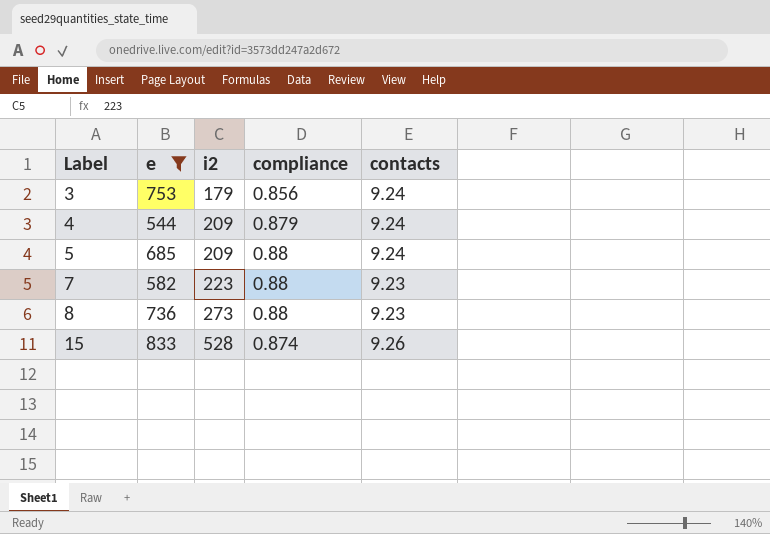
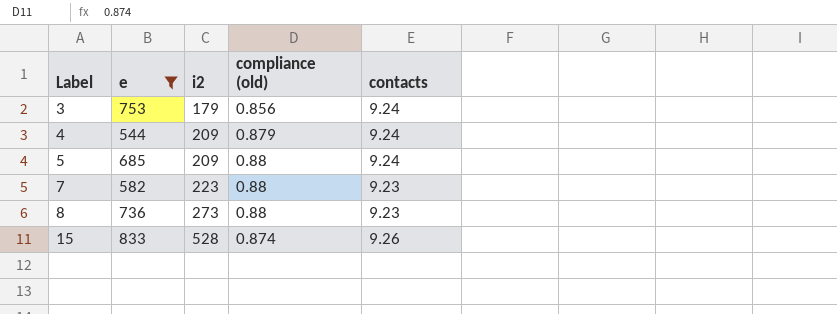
column name: compliance -> compliance (old)

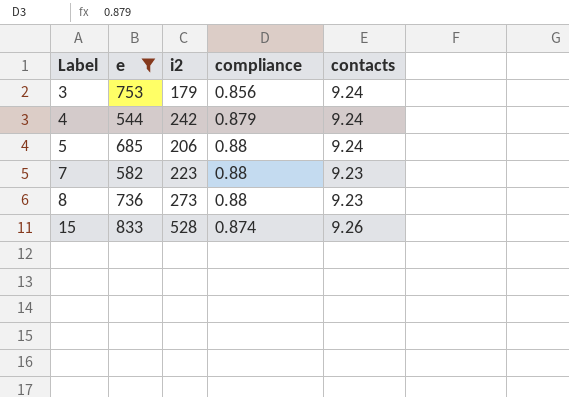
column name: compliance (old) -> compliance
4 | i2: 209 -> 242
5 | i2: 209 -> 206

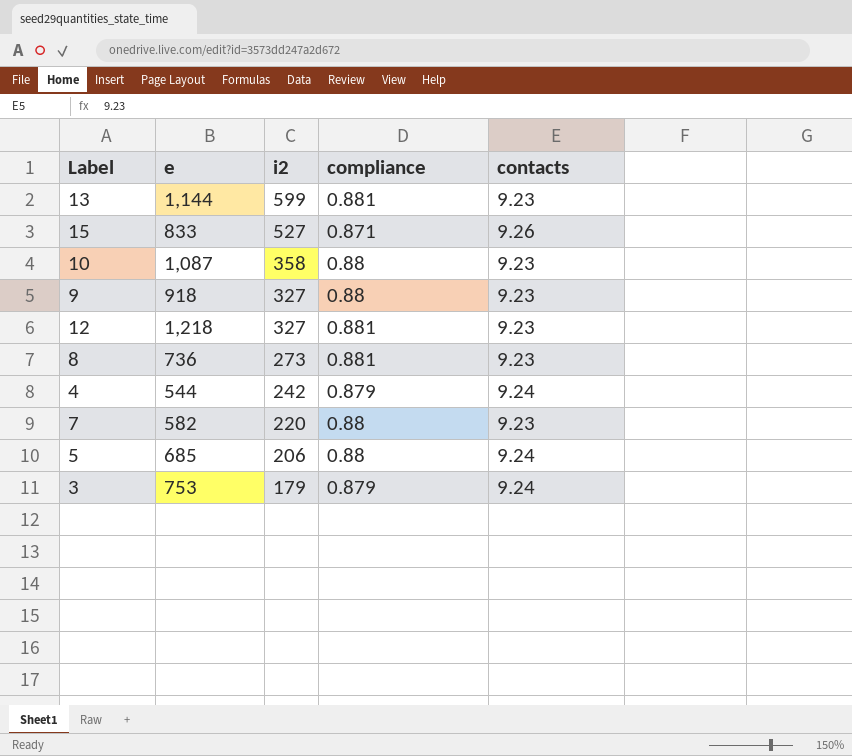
filter: e <= 833 -> none
row order: Label ascending -> i2 descending
15 | i2: 528 -> 527
15 | compliance: 0.874 -> 0.871
8 | compliance: 0.88 -> 0.881
7 | i2: 223 -> 220
3 | compliance: 0.856 -> 0.879

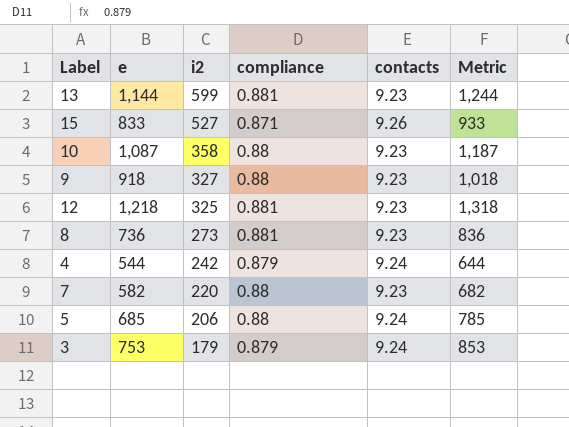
column Metric | formula: none -> [e] + 100
12 | i2: 327 -> 325

